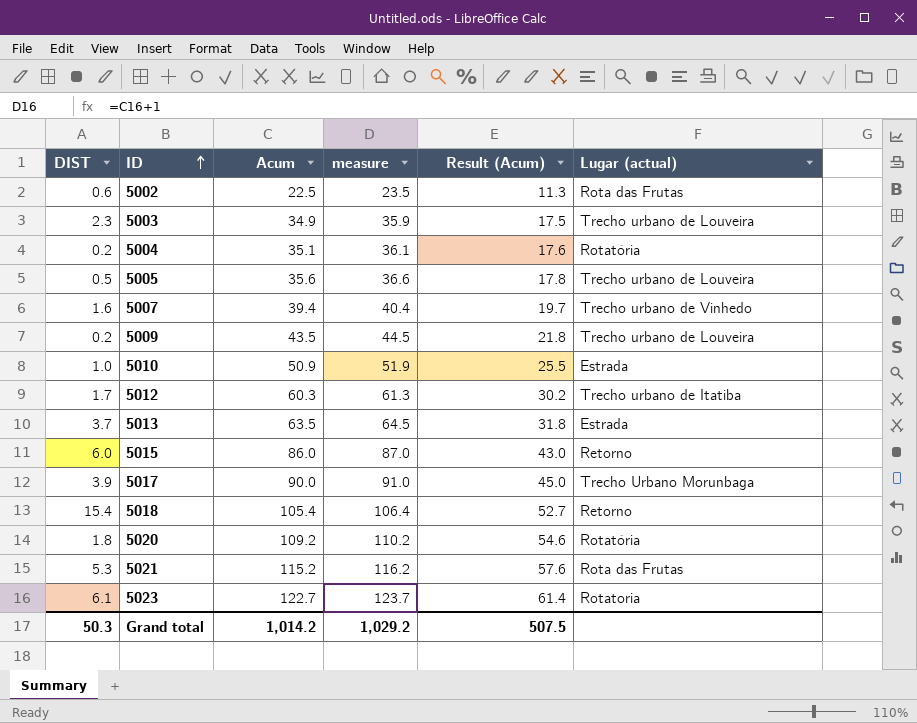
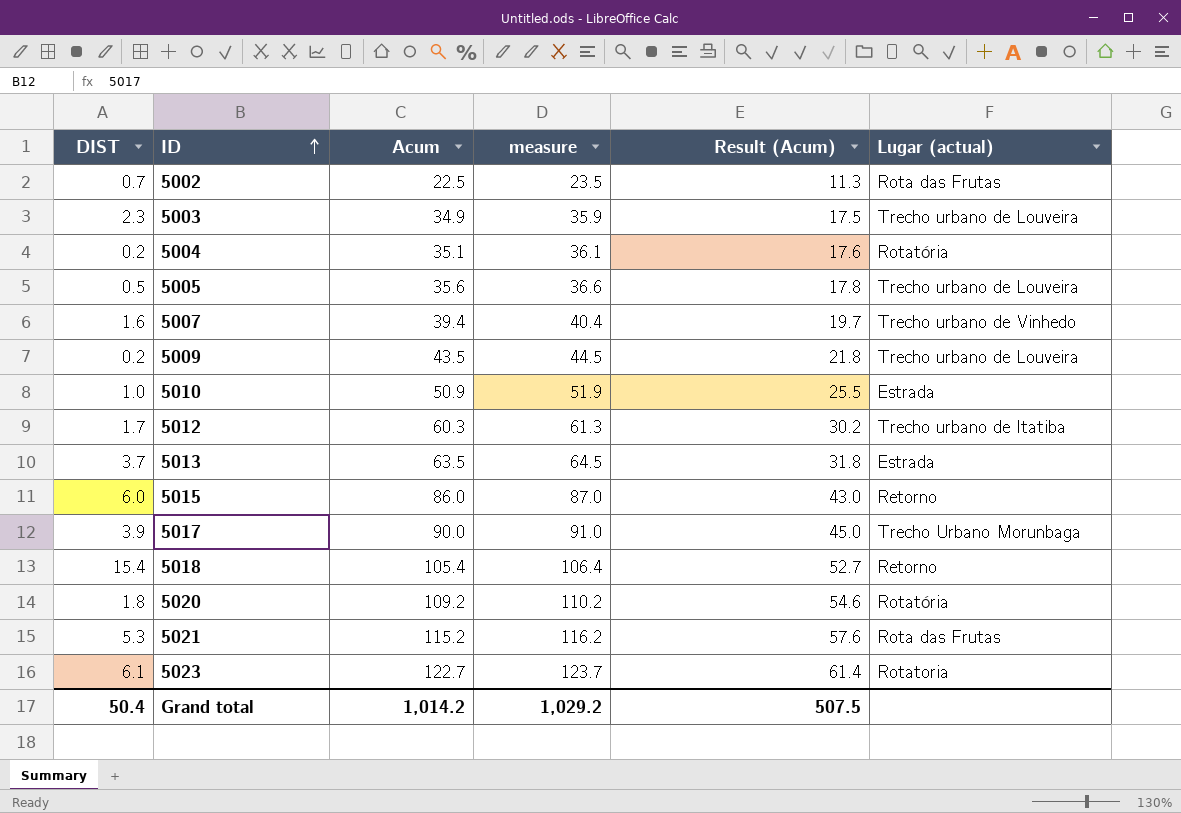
5002 | DIST: 0.6 -> 0.7
Grand total | DIST: 50.3 -> 50.4

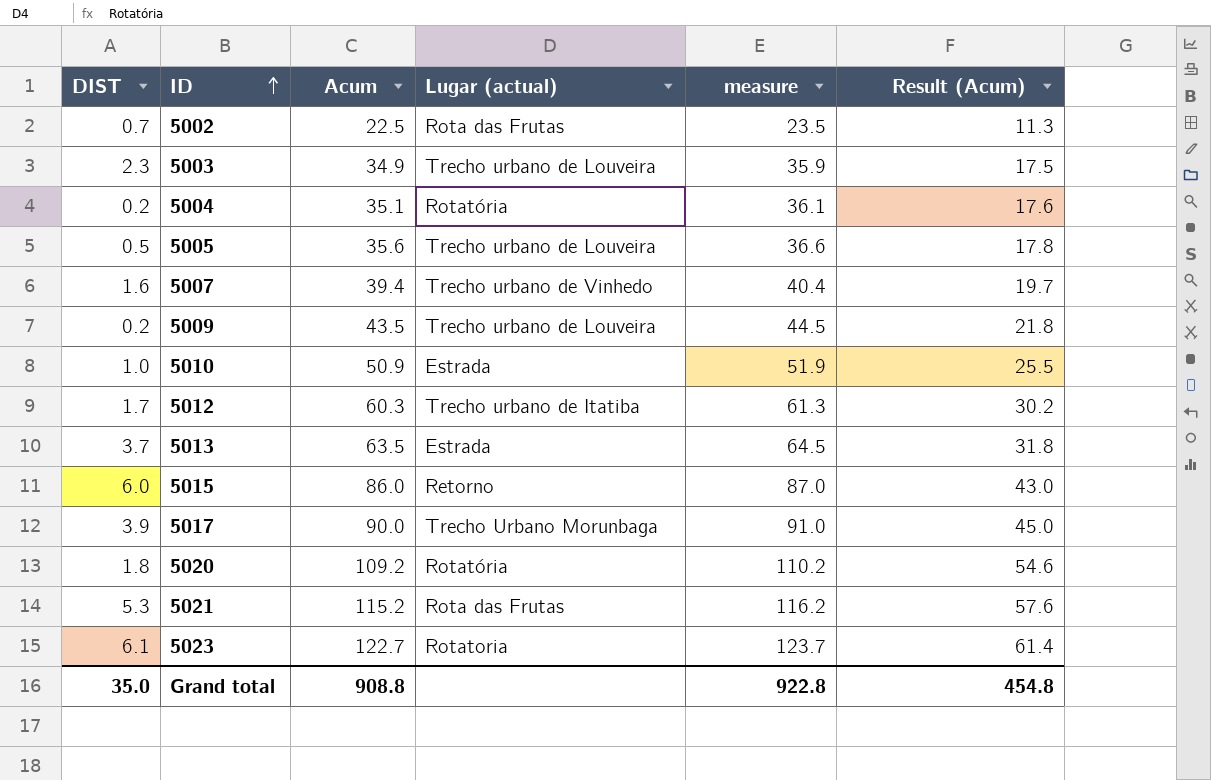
column Lugar (actual) | position: 6 -> 4
row 5018: 15.4 | 105.4 | 106.4 | 52.7 | Retorno -> none
Grand total | DIST: 50.4 -> 35.0
Grand total | Acum: 1,014.2 -> 908.8
Grand total | measure: 1,029.2 -> 922.8
Grand total | Result (Acum): 507.5 -> 454.8

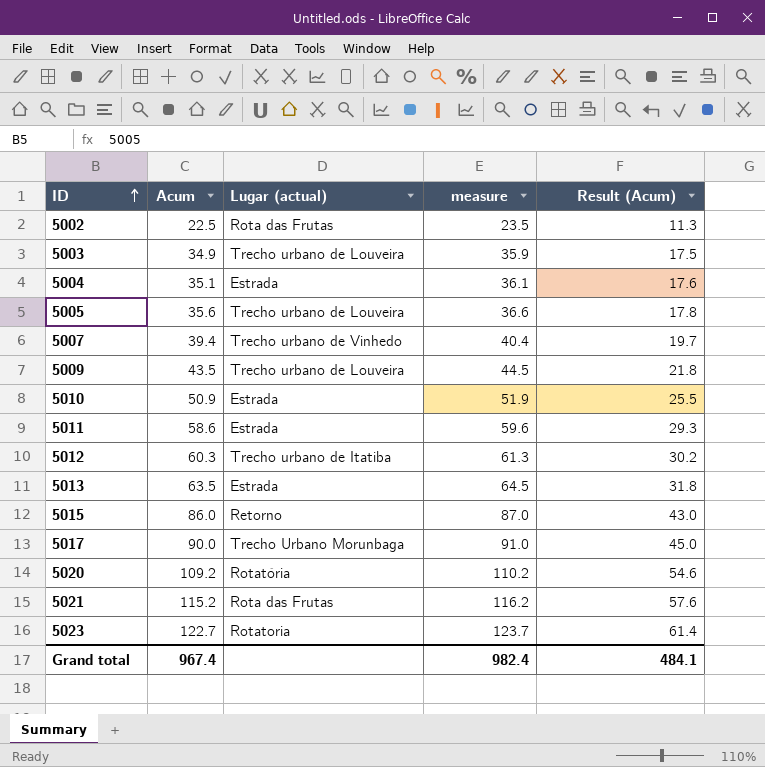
column DIST | position: 1 -> none
5004 | Lugar (actual): Rotatória -> Estrada
row 5011: none -> 58.6 | Estrada | 59.6 | 29.3
Grand total | Acum: 908.8 -> 967.4
Grand total | measure: 922.8 -> 982.4
Grand total | Result (Acum): 454.8 -> 484.1

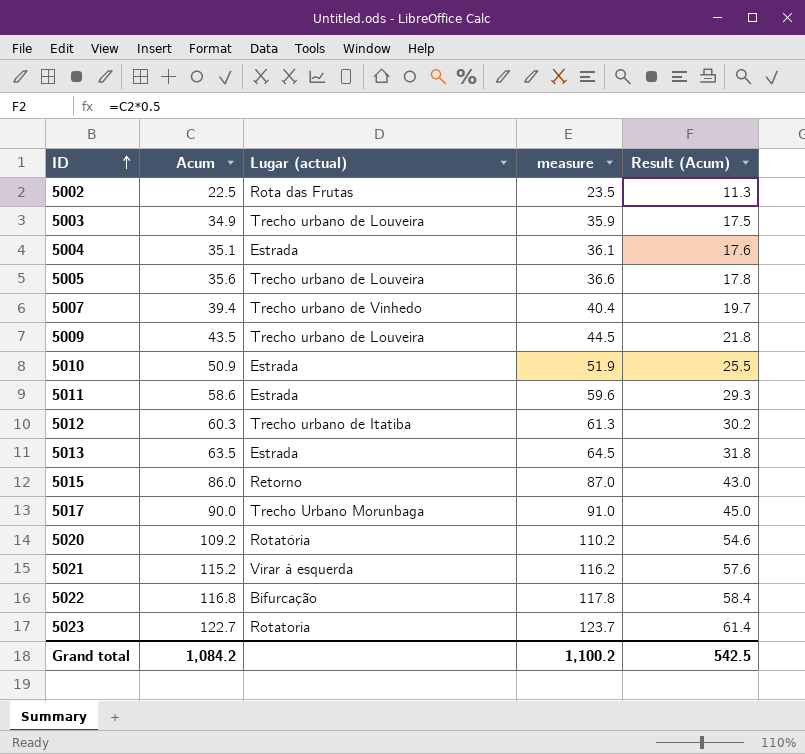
5021 | Lugar (actual): Rota das Frutas -> Virar à esquerda
row 5022: none -> 116.8 | Bifurcação | 117.8 | 58.4
Grand total | Acum: 967.4 -> 1,084.2
Grand total | measure: 982.4 -> 1,100.2
Grand total | Result (Acum): 484.1 -> 542.5

